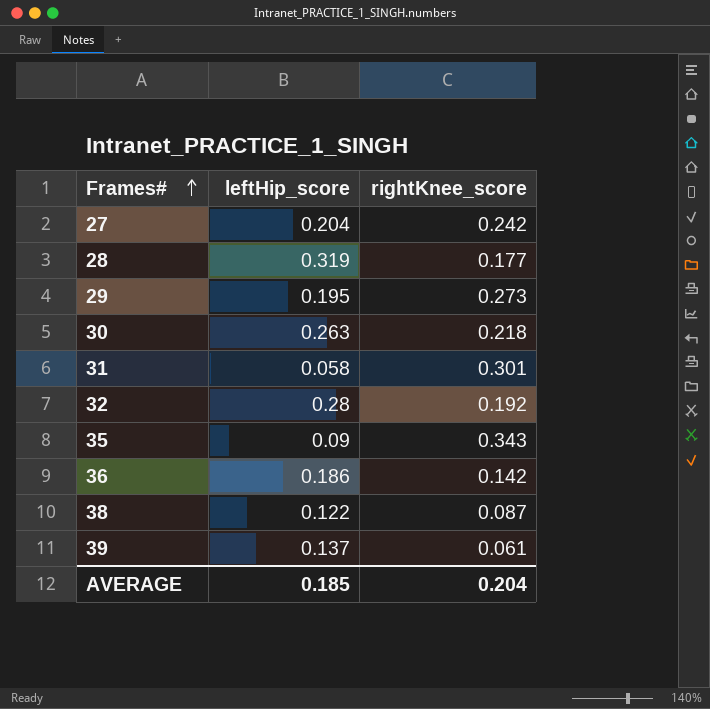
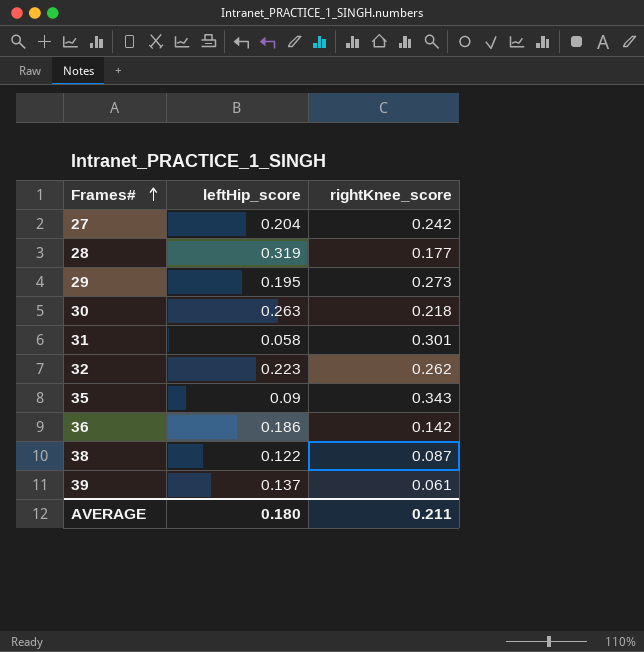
32 | leftHip_score: 0.28 -> 0.223
32 | rightKnee_score: 0.192 -> 0.262
AVERAGE | leftHip_score: 0.185 -> 0.180
AVERAGE | rightKnee_score: 0.204 -> 0.211

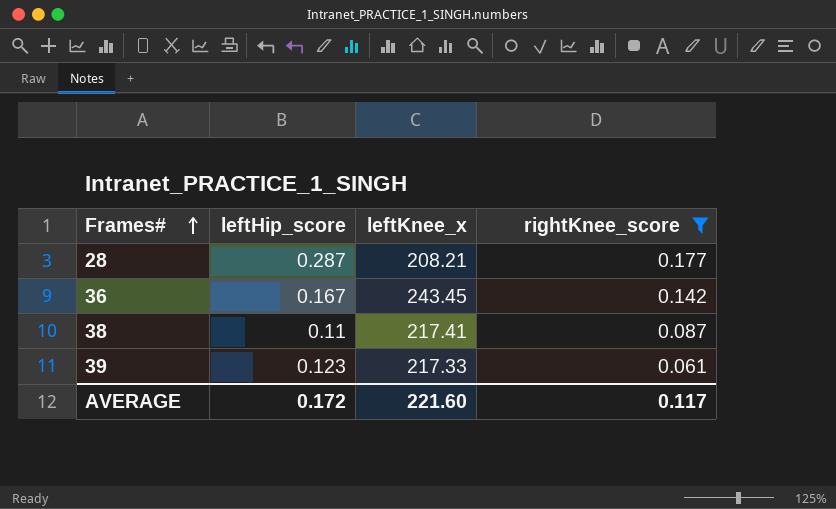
filter: none -> rightKnee_score <= 0.177
column leftKnee_x | position: none -> 3
28 | leftHip_score: 0.319 -> 0.287
36 | leftHip_score: 0.186 -> 0.167
38 | leftHip_score: 0.122 -> 0.11
39 | leftHip_score: 0.137 -> 0.123
AVERAGE | leftHip_score: 0.180 -> 0.172
AVERAGE | rightKnee_score: 0.211 -> 0.117

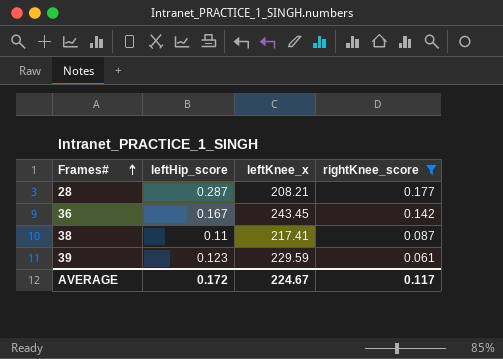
39 | leftKnee_x: 217.33 -> 229.59
AVERAGE | leftKnee_x: 221.60 -> 224.67

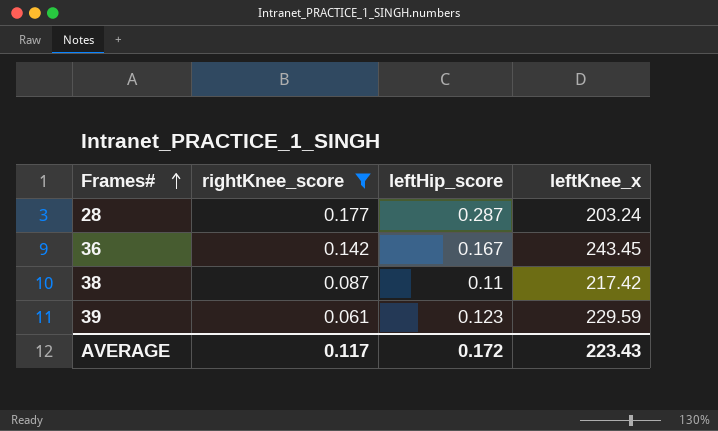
column rightKnee_score | position: 4 -> 2
28 | leftKnee_x: 208.21 -> 203.24
38 | leftKnee_x: 217.41 -> 217.42
AVERAGE | leftKnee_x: 224.67 -> 223.43

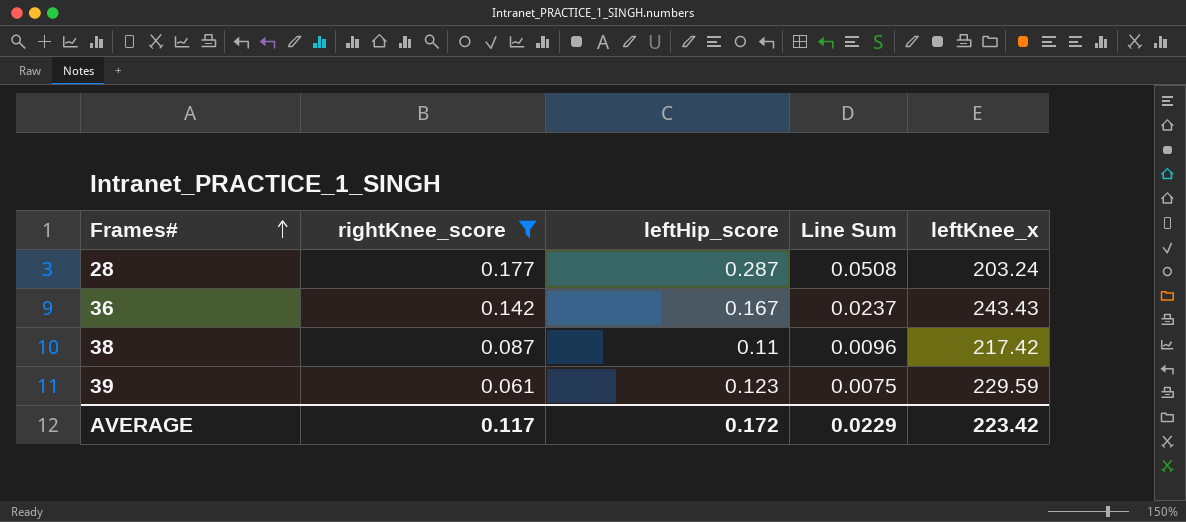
column Line Sum | formula: none -> [rightKnee_score] * [leftHip_score]
36 | leftKnee_x: 243.45 -> 243.43
AVERAGE | leftKnee_x: 223.43 -> 223.42

